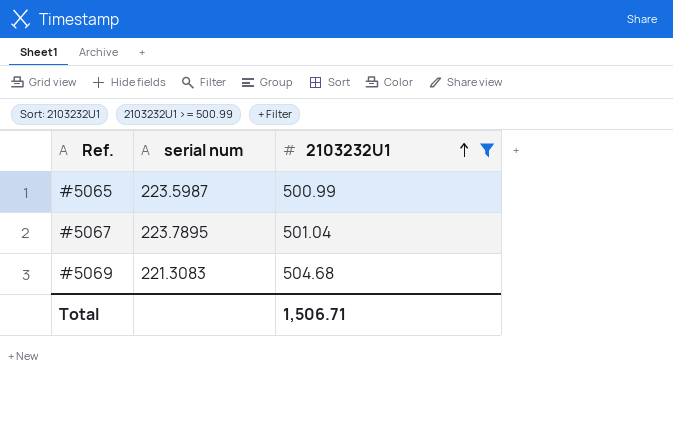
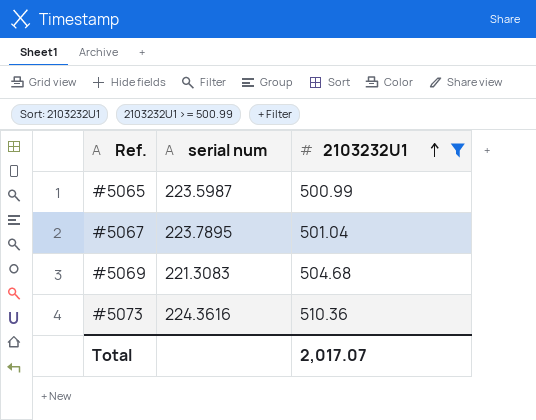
row #5073: none -> 224.3616 | 510.36
Total | 2103232U1: 1,506.71 -> 2,017.07

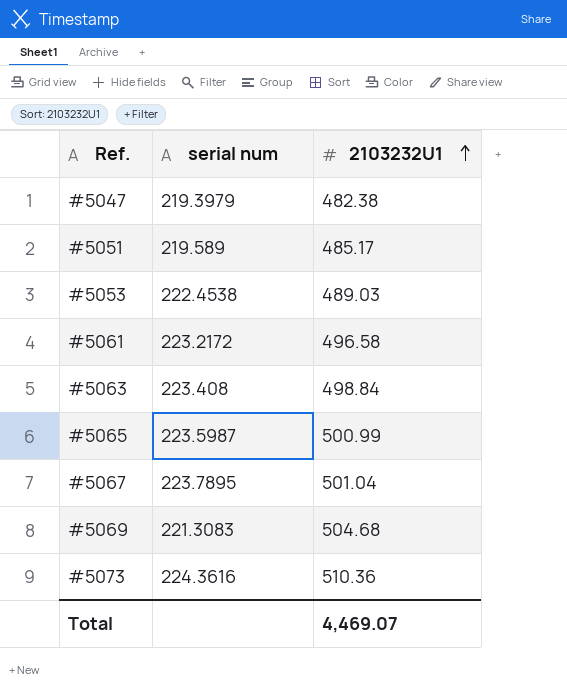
filter: 2103232U1 >= 500.99 -> none
Total | 2103232U1: 2,017.07 -> 4,469.07

